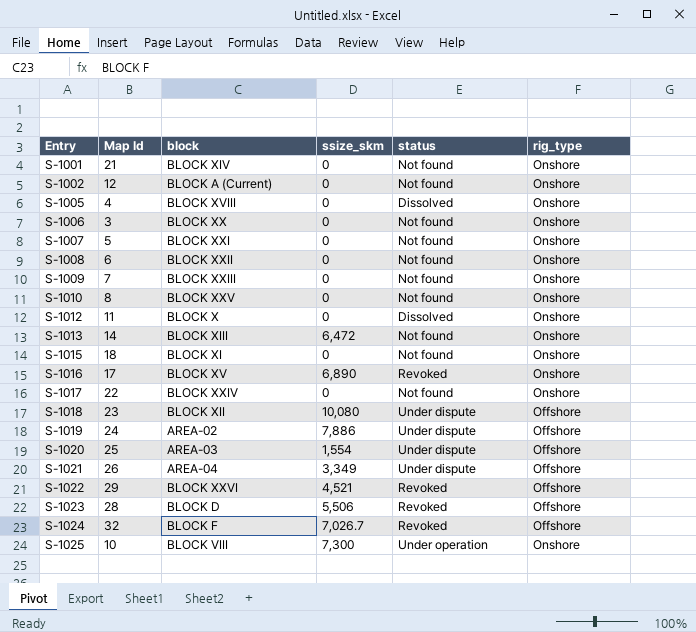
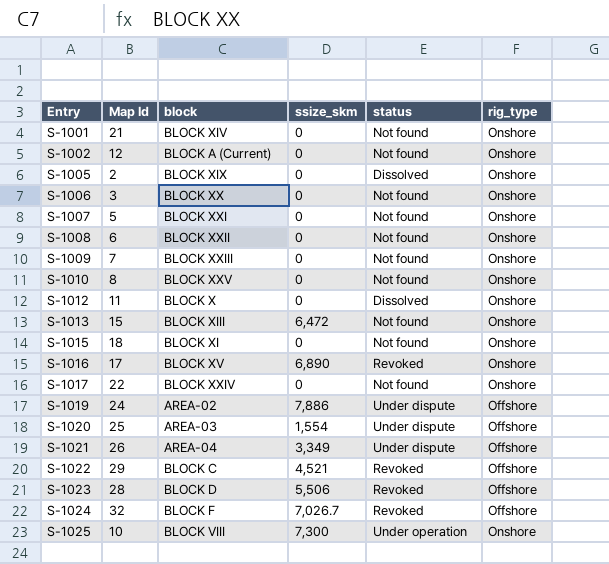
row S-1018: 23 | BLOCK XII | 10,080 | Under dispute | Offshore -> none
S-1005 | Map Id: 4 -> 2
S-1005 | block: BLOCK XVIII -> BLOCK XIX
S-1013 | Map Id: 14 -> 15
S-1022 | block: BLOCK XXVI -> BLOCK C

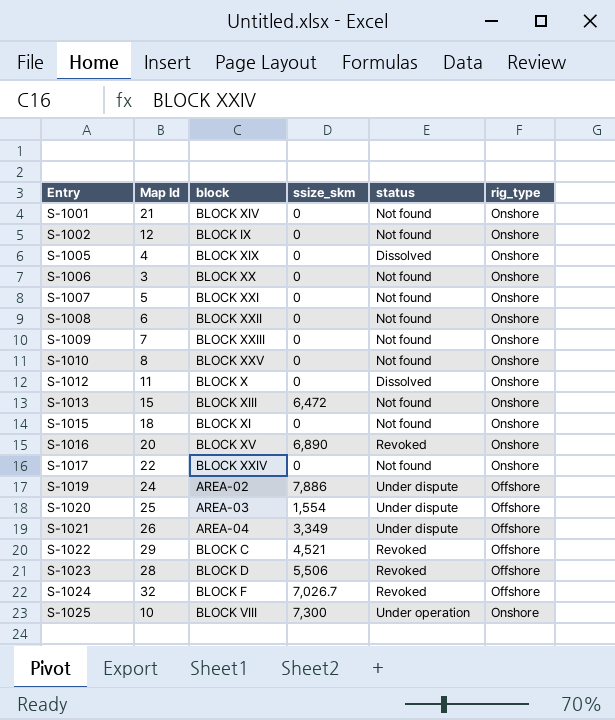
S-1002 | block: BLOCK A (Current) -> BLOCK IX
S-1005 | Map Id: 2 -> 4
S-1016 | Map Id: 17 -> 20

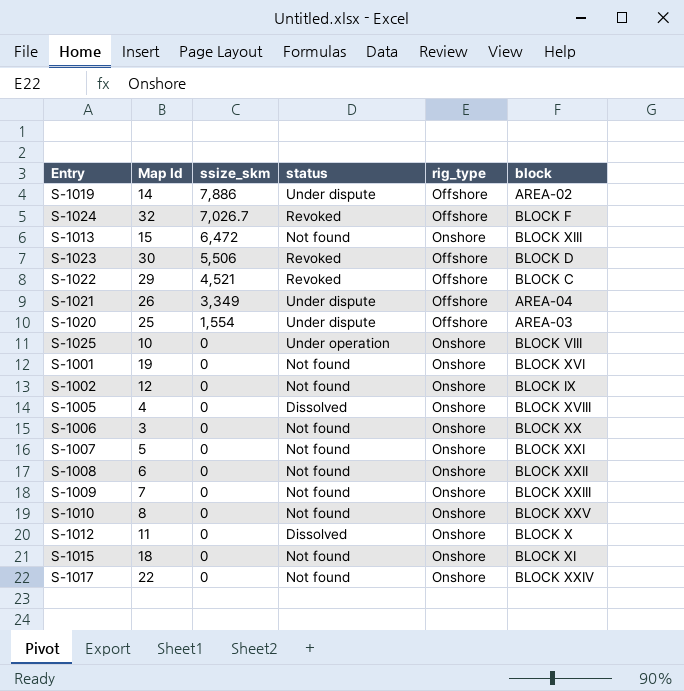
row order: Entry ascending -> ssize_skm descending
column block | position: 3 -> 6
row S-1016: 20 | BLOCK XV | 6,890 | Revoked | Onshore -> none
S-1019 | Map Id: 24 -> 14
S-1023 | Map Id: 28 -> 30
S-1025 | ssize_skm: 7,300 -> 0
S-1001 | Map Id: 21 -> 19
S-1001 | block: BLOCK XIV -> BLOCK XVI
S-1005 | block: BLOCK XIX -> BLOCK XVIII

